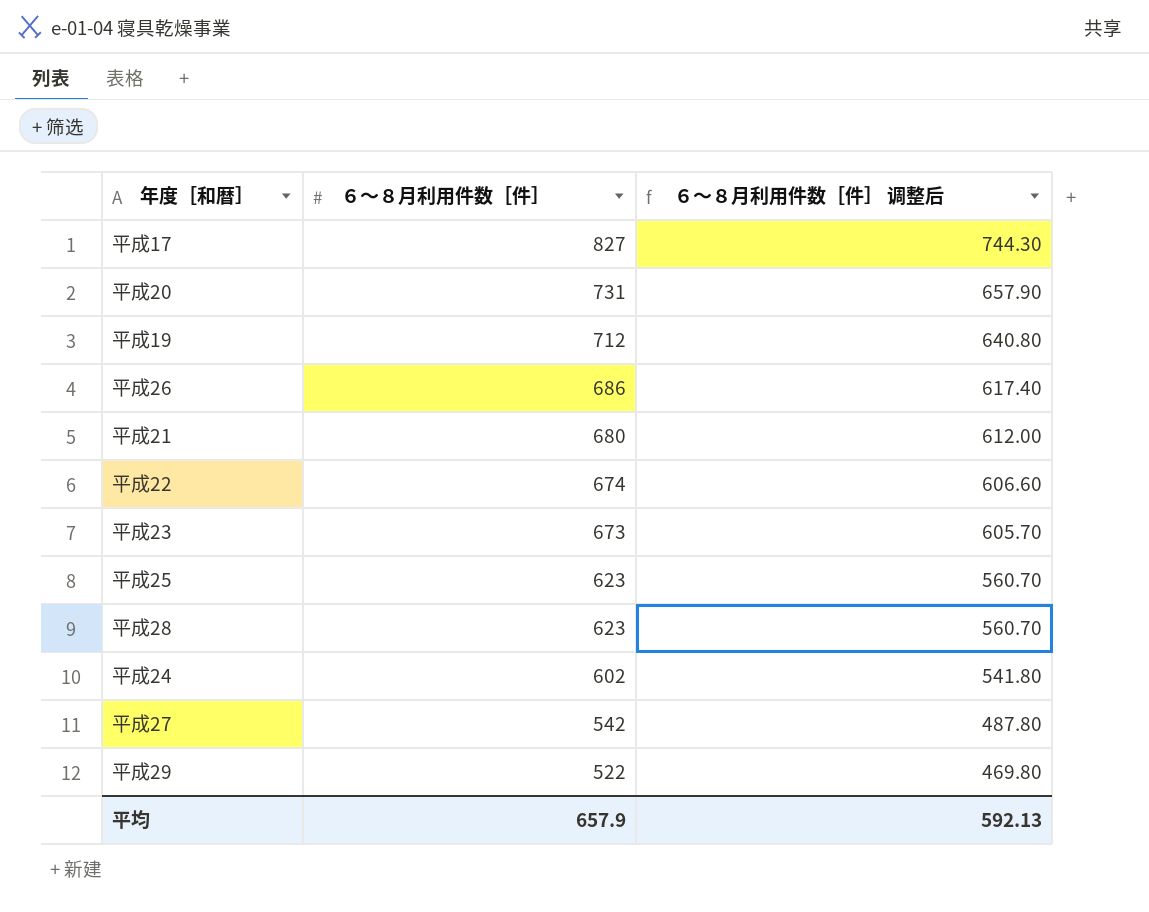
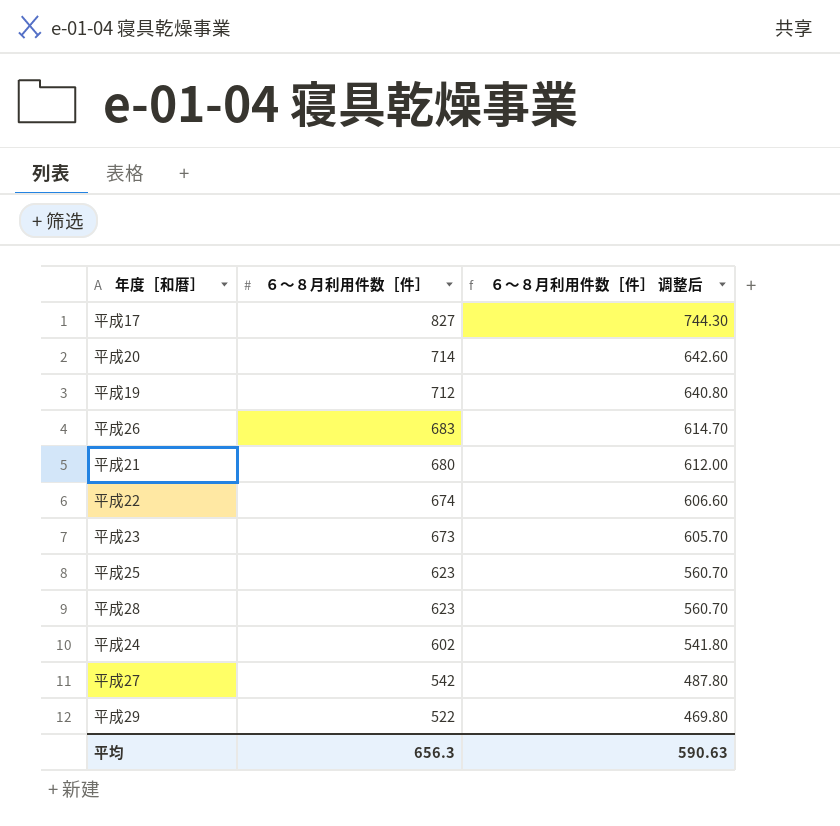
平成20 | ６～８月利用件数［件］: 731 -> 714
平成20 | ６～８月利用件数［件］ 调整后: 657.90 -> 642.60
平成26 | ６～８月利用件数［件］: 686 -> 683
平成26 | ６～８月利用件数［件］ 调整后: 617.40 -> 614.70
平均 | ６～８月利用件数［件］: 657.9 -> 656.3
平均 | ６～８月利用件数［件］ 调整后: 592.13 -> 590.63

